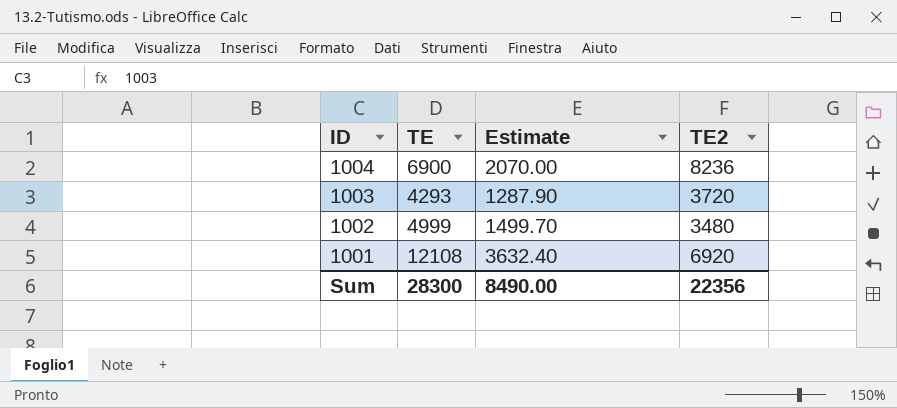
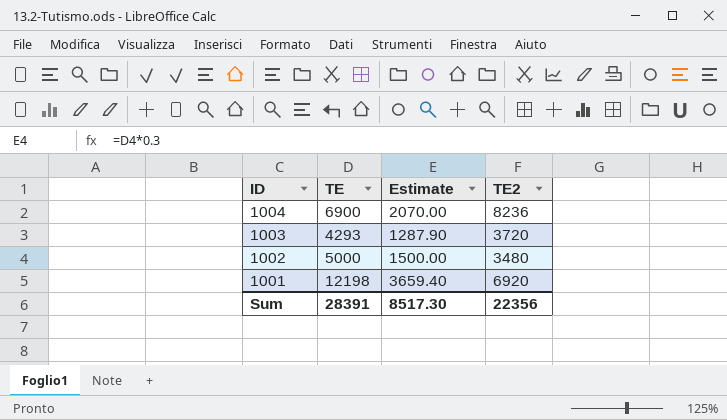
1002 | TE: 4999 -> 5000
1002 | Estimate: 1499.70 -> 1500.00
1001 | TE: 12108 -> 12198
1001 | Estimate: 3632.40 -> 3659.40
Sum | TE: 28300 -> 28391
Sum | Estimate: 8490.00 -> 8517.30

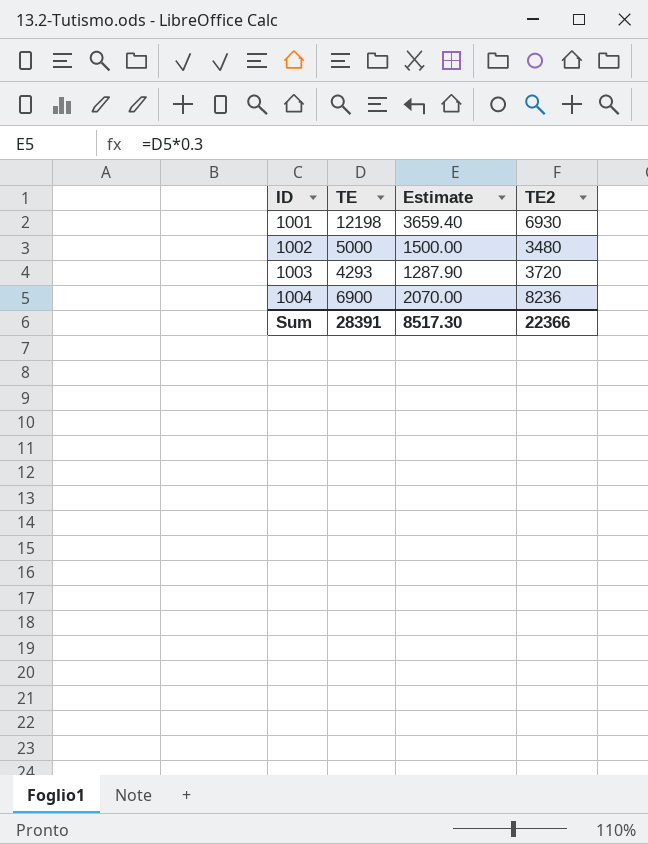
row order: ID descending -> ID ascending
1001 | TE2: 6920 -> 6930
Sum | TE2: 22356 -> 22366

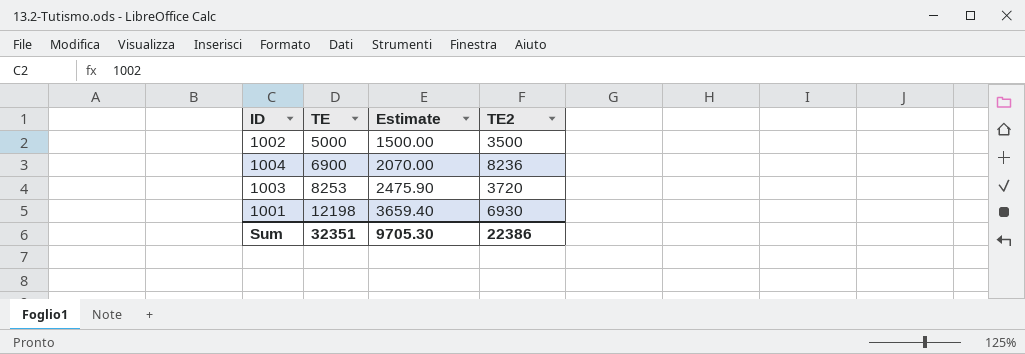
row order: ID ascending -> TE ascending
1002 | TE2: 3480 -> 3500
1003 | TE: 4293 -> 8253
1003 | Estimate: 1287.90 -> 2475.90
Sum | TE: 28391 -> 32351
Sum | Estimate: 8517.30 -> 9705.30
Sum | TE2: 22366 -> 22386

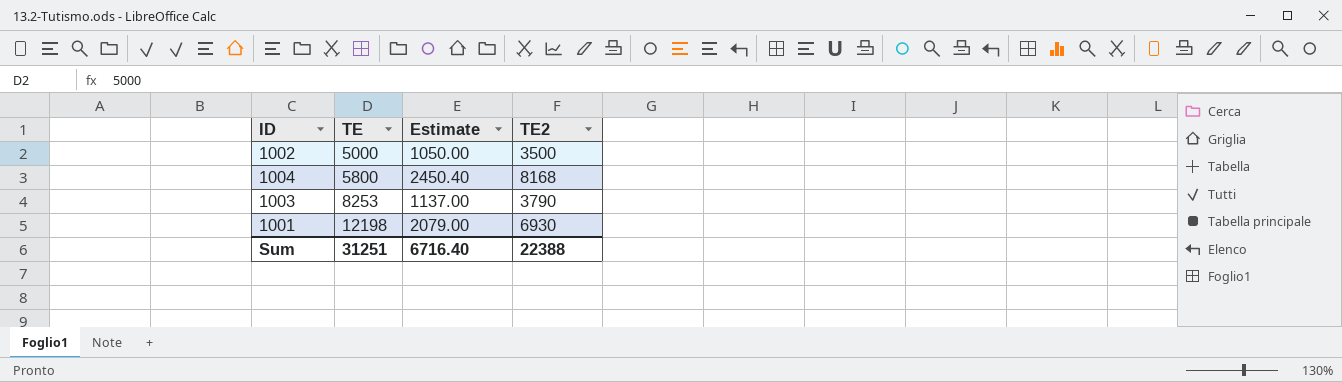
column Estimate | formula: [TE] * 0.3 -> [TE2] * 0.3
1004 | TE: 6900 -> 5800
1004 | TE2: 8236 -> 8168
1003 | TE2: 3720 -> 3790
Sum | TE: 32351 -> 31251
Sum | Estimate: 9705.30 -> 6716.40
Sum | TE2: 22386 -> 22388

